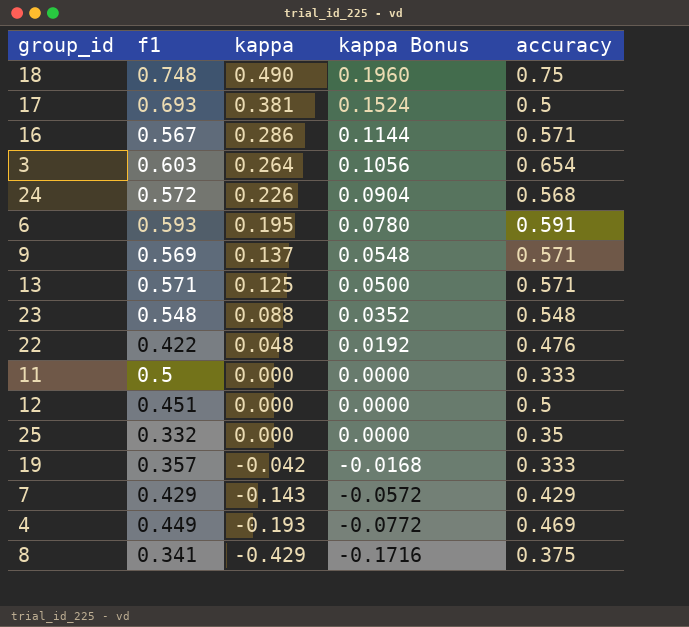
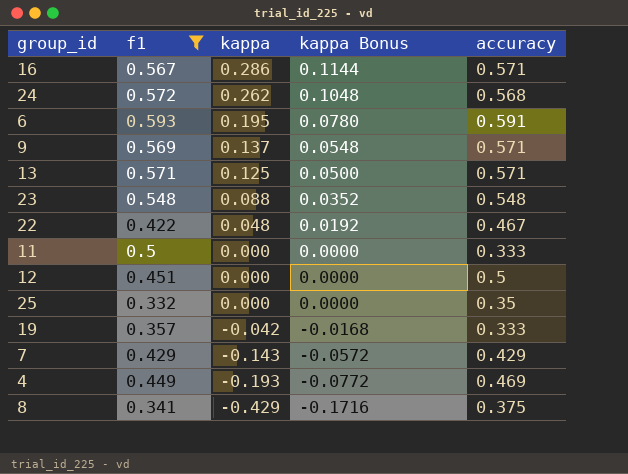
filter: none -> f1 <= 0.593
24 | kappa: 0.226 -> 0.262
24 | kappa Bonus: 0.0904 -> 0.1048
22 | accuracy: 0.476 -> 0.467

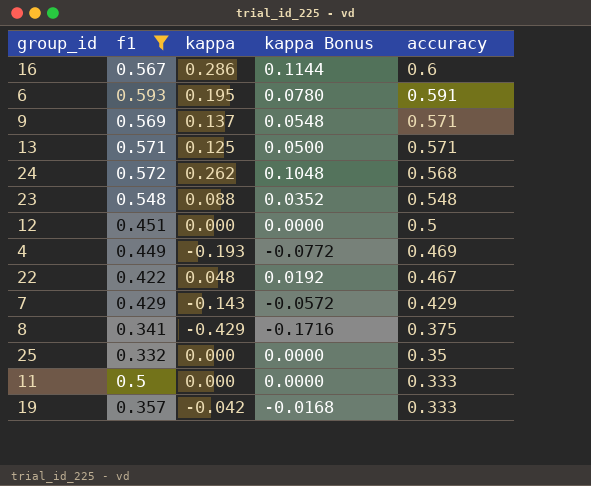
row order: kappa descending -> accuracy descending
16 | accuracy: 0.571 -> 0.6

